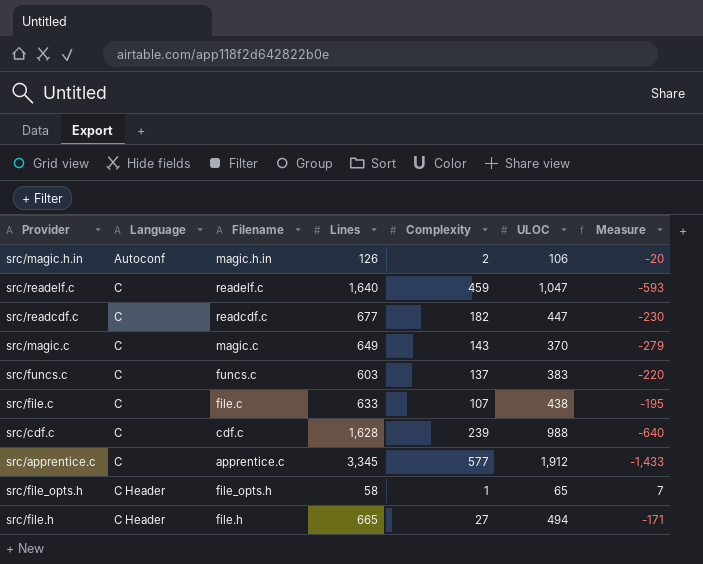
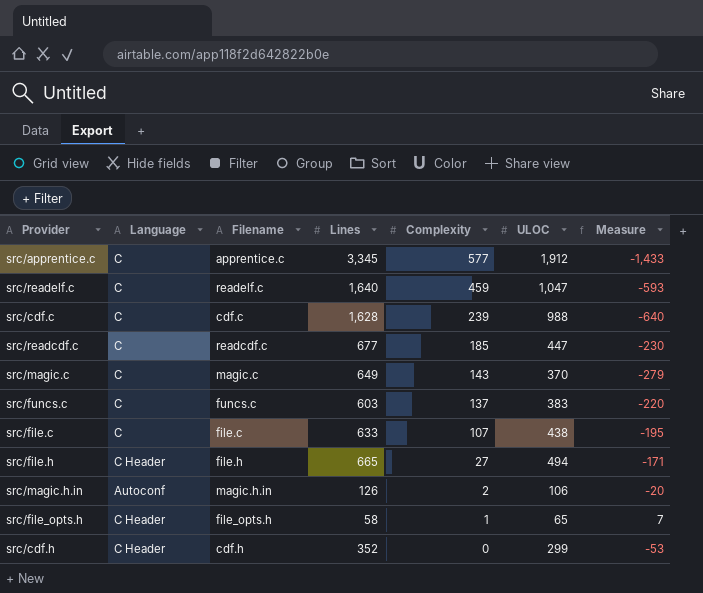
row order: Language ascending -> Complexity descending
src/readcdf.c | Complexity: 182 -> 185
row src/cdf.h: none -> C Header | cdf.h | 352 | 0 | 299 | -53

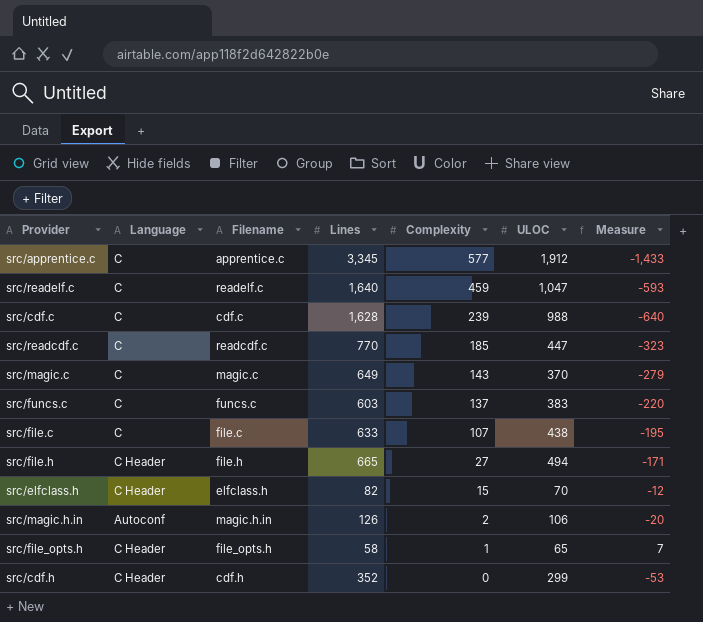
src/readcdf.c | Lines: 677 -> 770
src/readcdf.c | Measure: -230 -> -323
row src/elfclass.h: none -> C Header | elfclass.h | 82 | 15 | 70 | -12

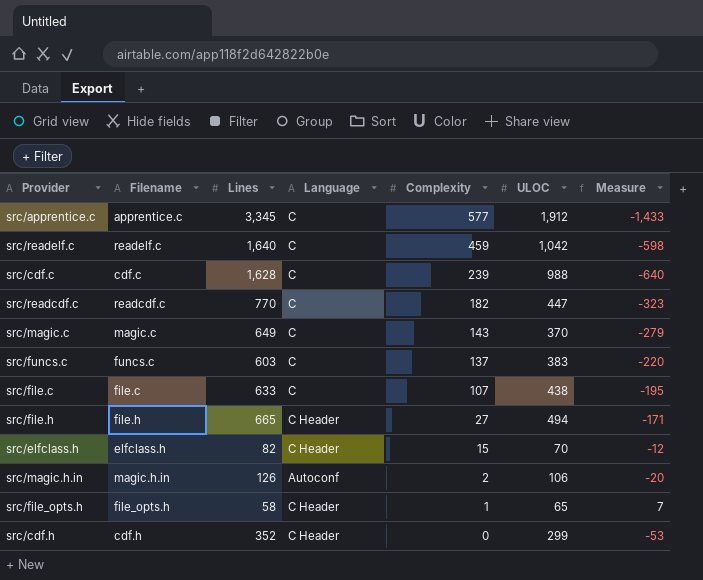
column Language | position: 2 -> 4
src/readelf.c | ULOC: 1,047 -> 1,042
src/readelf.c | Measure: -593 -> -598
src/readcdf.c | Complexity: 185 -> 182

